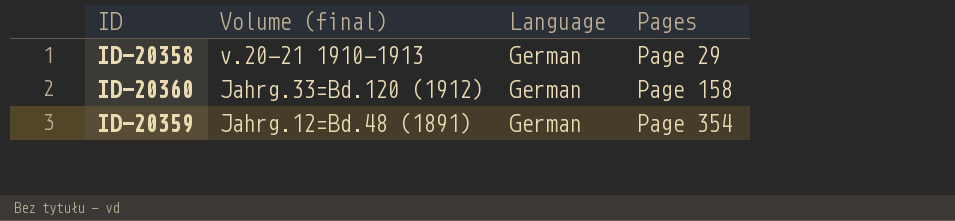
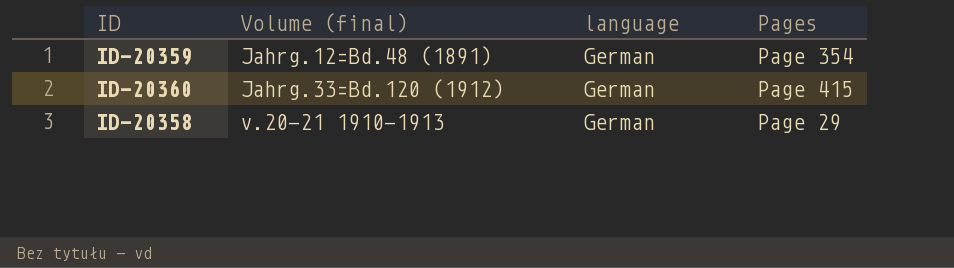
row order: Volume (final) descending -> Volume (final) ascending
column name: Language -> language
ID-20360 | Pages: Page 158 -> Page 415

